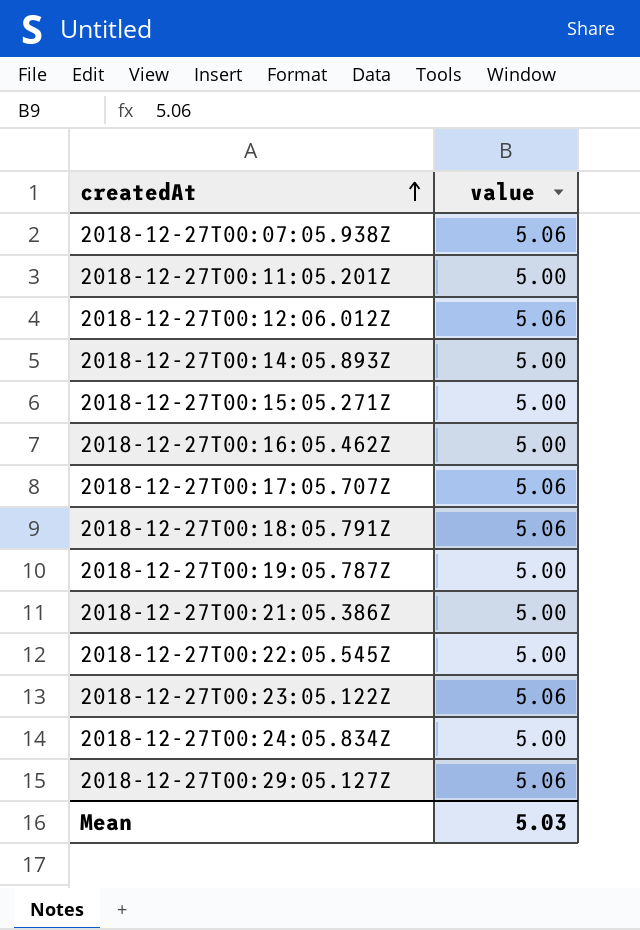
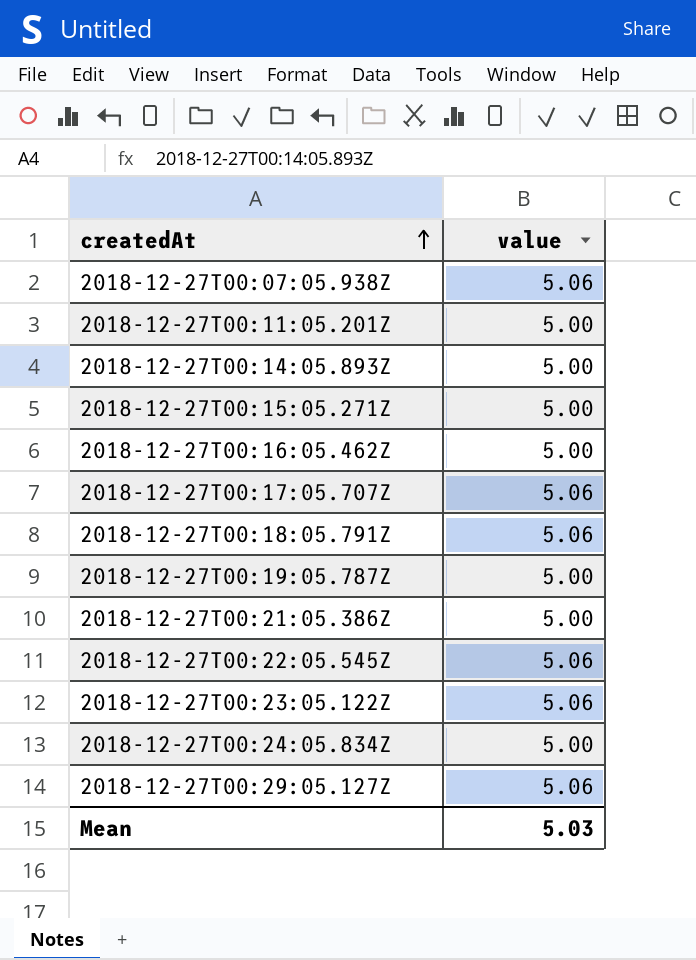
row 2018-12-27T00:12:06.012Z: 5.06 -> none
2018-12-27T00:22:05.545Z | value: 5.00 -> 5.06

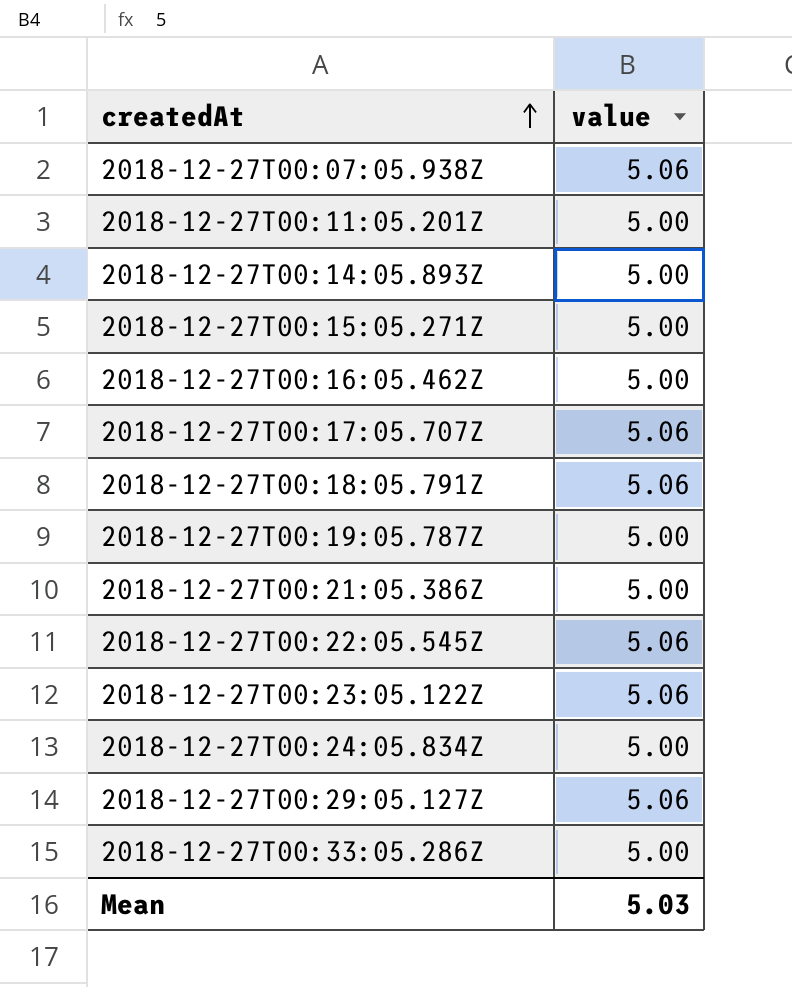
row 2018-12-27T00:33:05.286Z: none -> 5.00

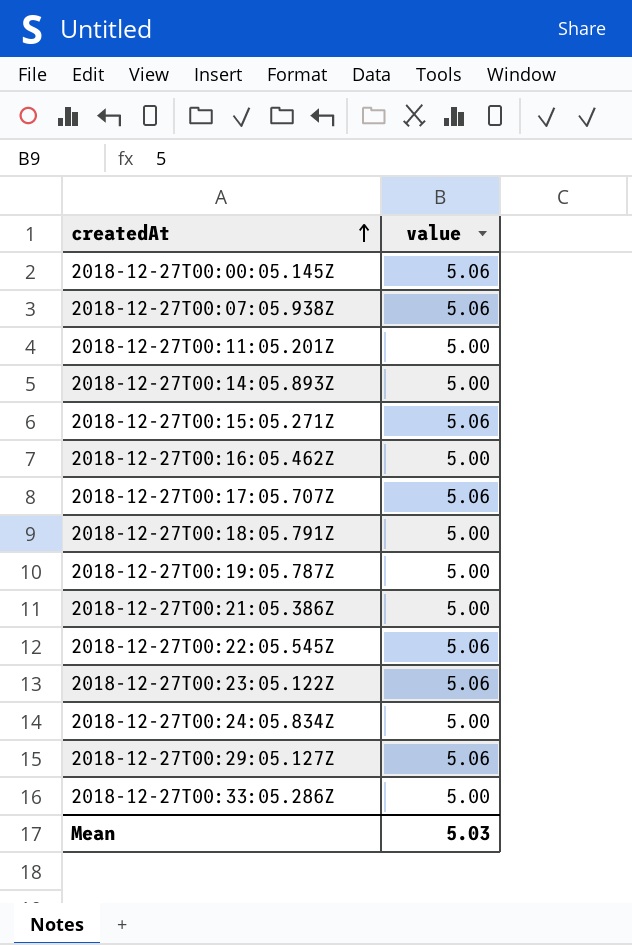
row 2018-12-27T00:00:05.145Z: none -> 5.06
2018-12-27T00:15:05.271Z | value: 5.00 -> 5.06
2018-12-27T00:18:05.791Z | value: 5.06 -> 5.00

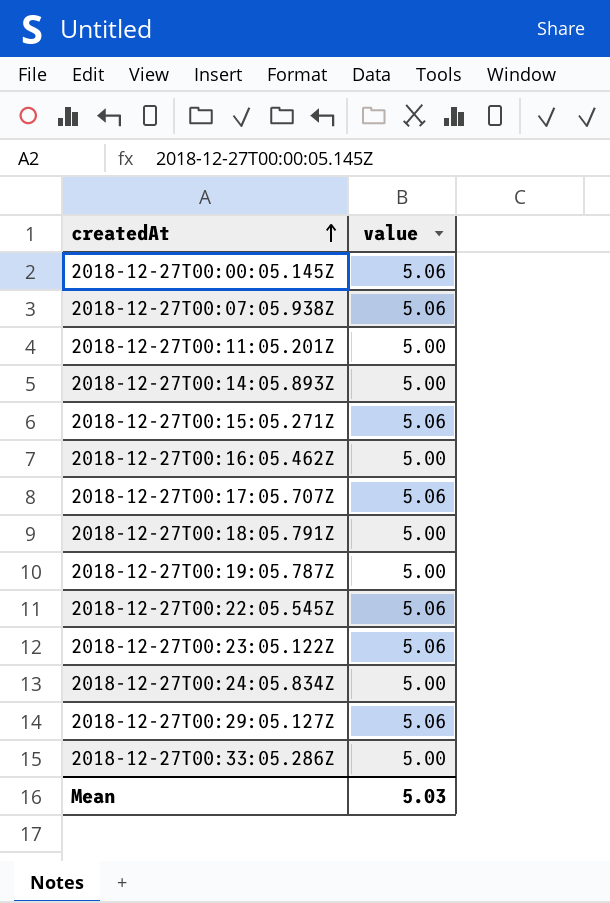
row 2018-12-27T00:21:05.386Z: 5.00 -> none

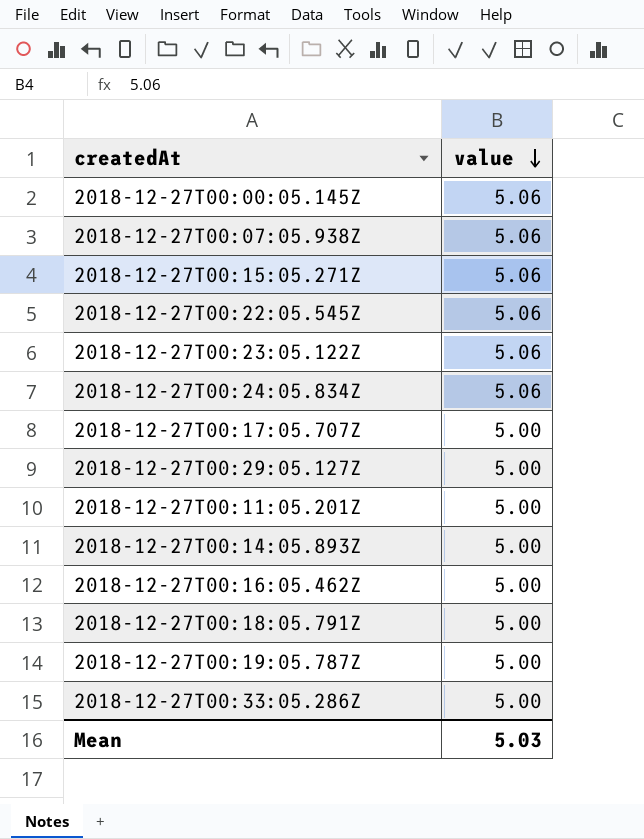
row order: createdAt ascending -> value descending
2018-12-27T00:24:05.834Z | value: 5.00 -> 5.06
2018-12-27T00:17:05.707Z | value: 5.06 -> 5.00
2018-12-27T00:29:05.127Z | value: 5.06 -> 5.00

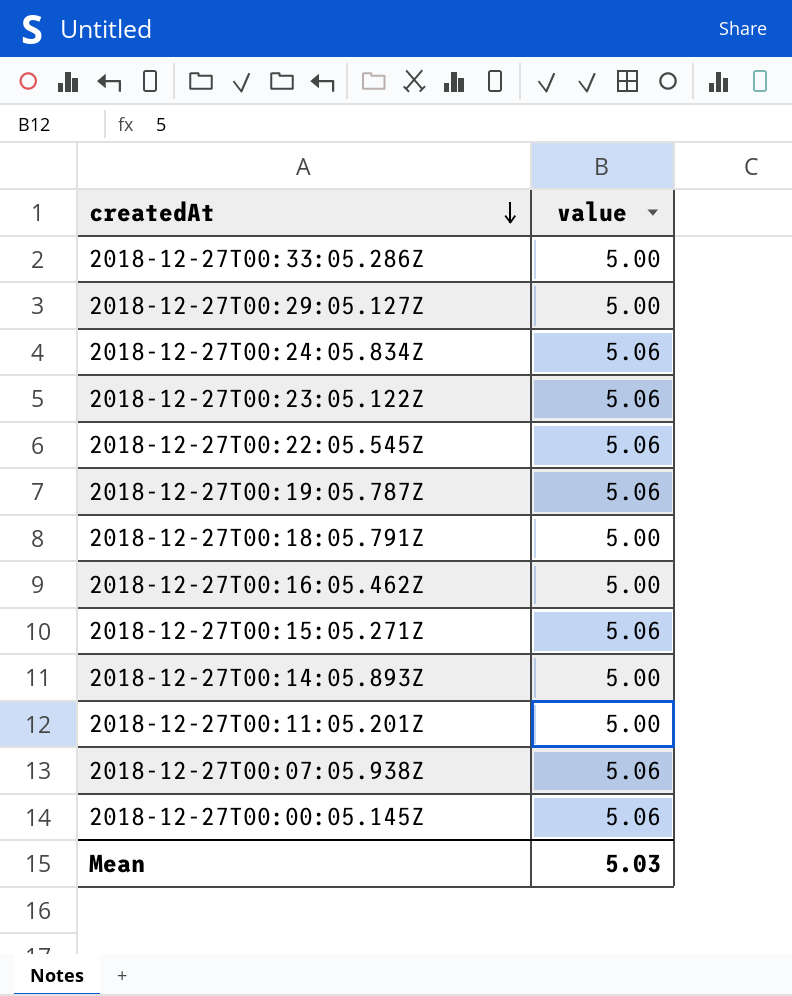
row order: value descending -> createdAt descending
row 2018-12-27T00:17:05.707Z: 5.00 -> none
2018-12-27T00:19:05.787Z | value: 5.00 -> 5.06

